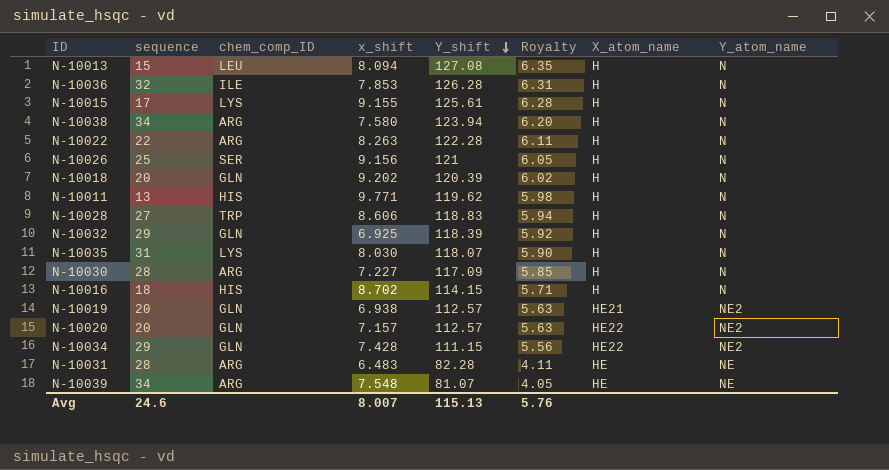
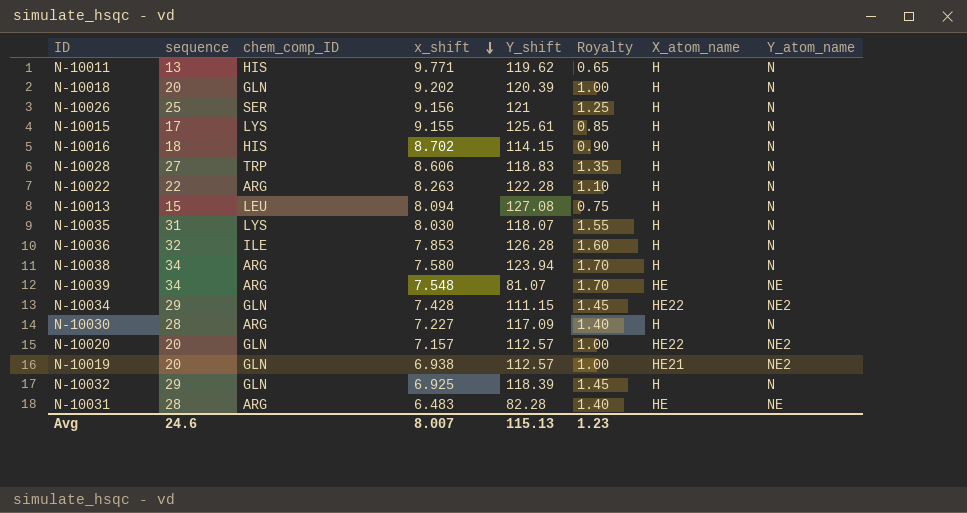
row order: Y_shift descending -> x_shift descending
column Royalty | formula: [Y_shift] * 0.05 -> [sequence] * 0.05
Avg | Royalty: 5.76 -> 1.23

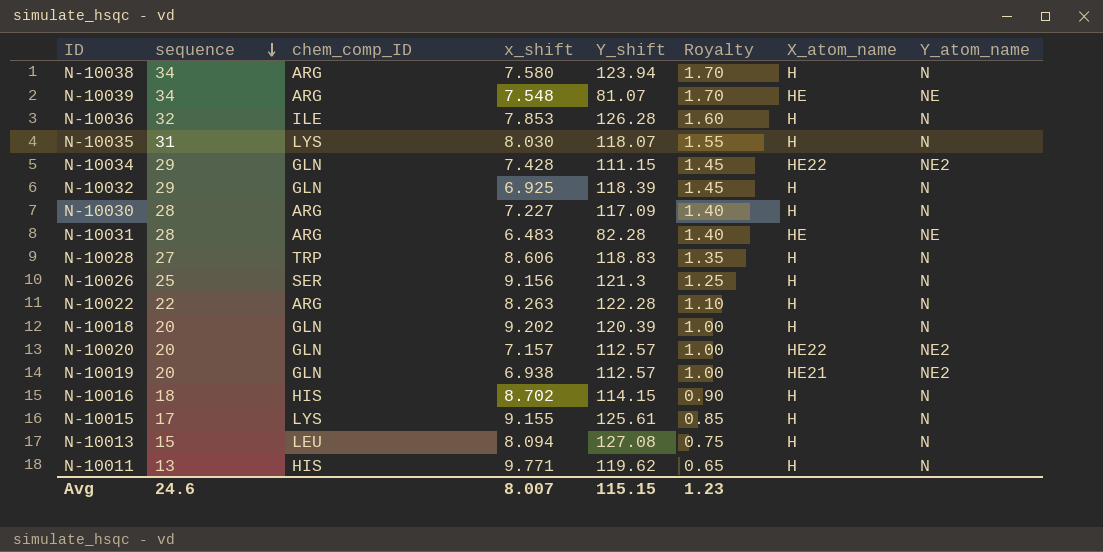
row order: x_shift descending -> sequence descending
N-10026 | Y_shift: 121 -> 121.3
Avg | Y_shift: 115.13 -> 115.15

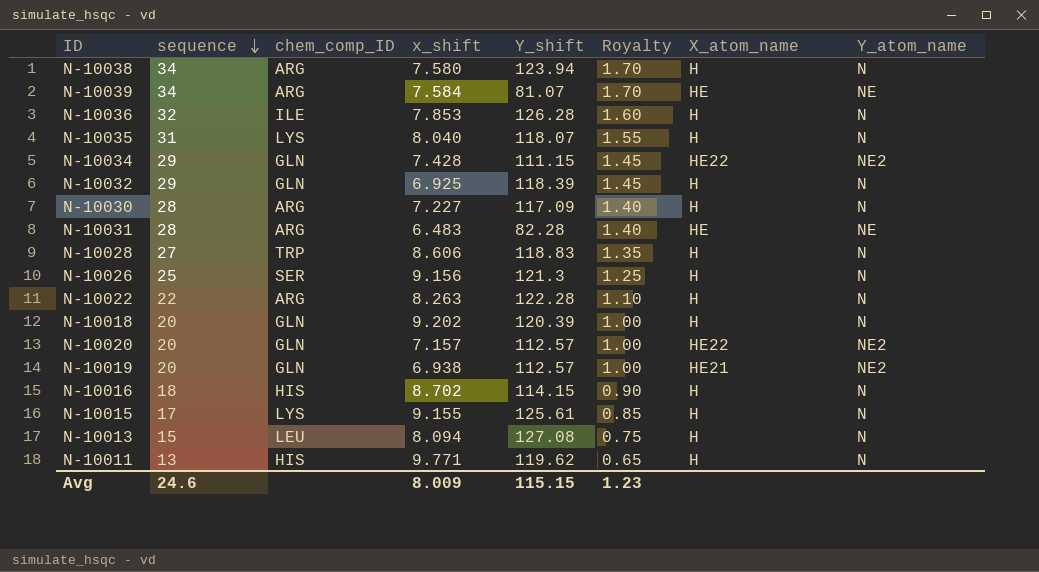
N-10039 | x_shift: 7.548 -> 7.584
N-10035 | x_shift: 8.030 -> 8.040
Avg | x_shift: 8.007 -> 8.009

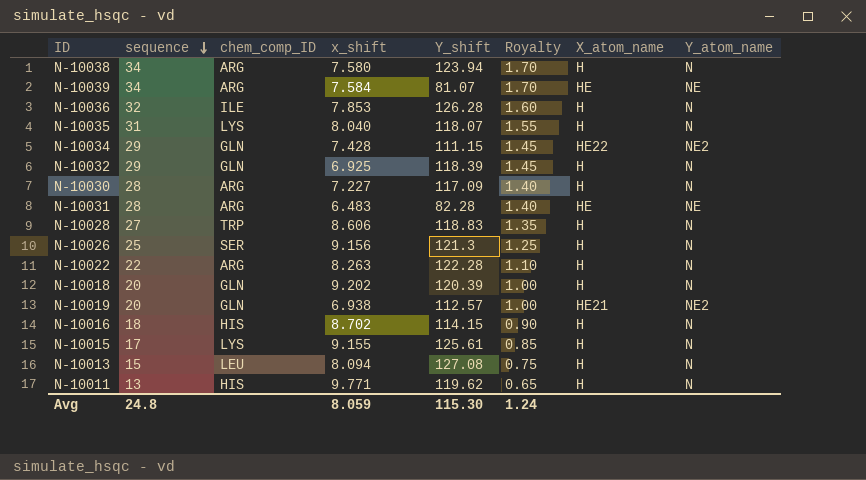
row N-10020: 20 | GLN | 7.157 | 112.57 | 1.00 | HE22 | NE2 -> none
Avg | sequence: 24.6 -> 24.8
Avg | x_shift: 8.009 -> 8.059
Avg | Y_shift: 115.15 -> 115.30
Avg | Royalty: 1.23 -> 1.24

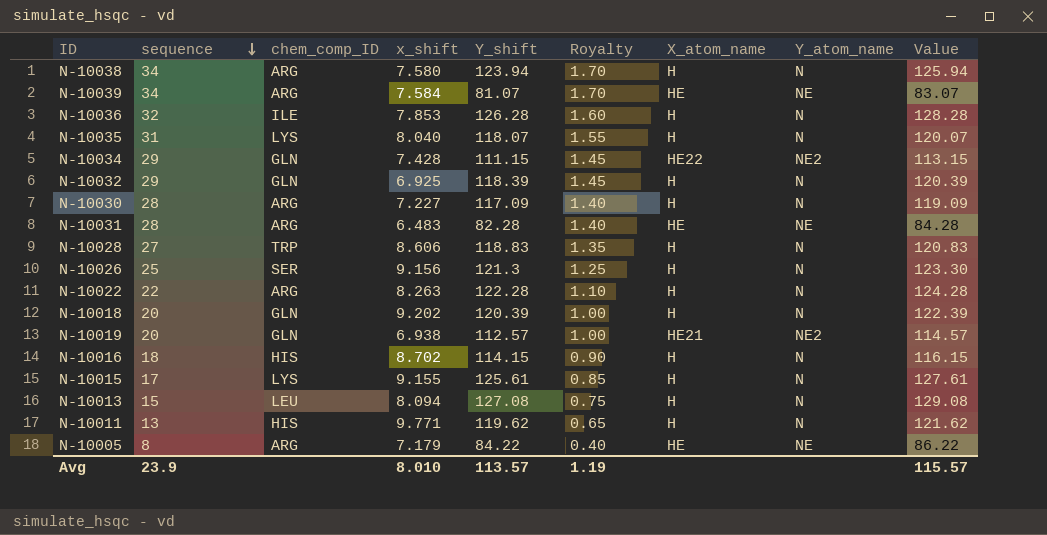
column Value | formula: none -> [Y_shift] + 2
row N-10005: none -> 8 | ARG | 7.179 | 84.22 | 0.40 | HE | NE | 86.22
Avg | sequence: 24.8 -> 23.9
Avg | x_shift: 8.059 -> 8.010
Avg | Y_shift: 115.30 -> 113.57
Avg | Royalty: 1.24 -> 1.19

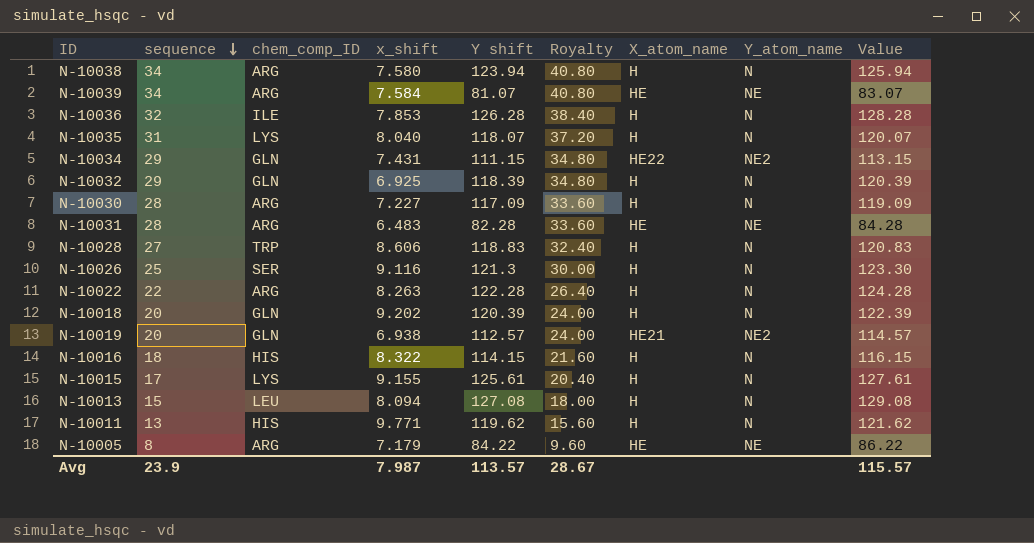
column name: Y_shift -> Y shift
column Royalty | formula: [sequence] * 0.05 -> [sequence] * 1.2
N-10034 | x_shift: 7.428 -> 7.431
N-10026 | x_shift: 9.156 -> 9.116
N-10016 | x_shift: 8.702 -> 8.322
Avg | x_shift: 8.010 -> 7.987
Avg | Royalty: 1.19 -> 28.67

